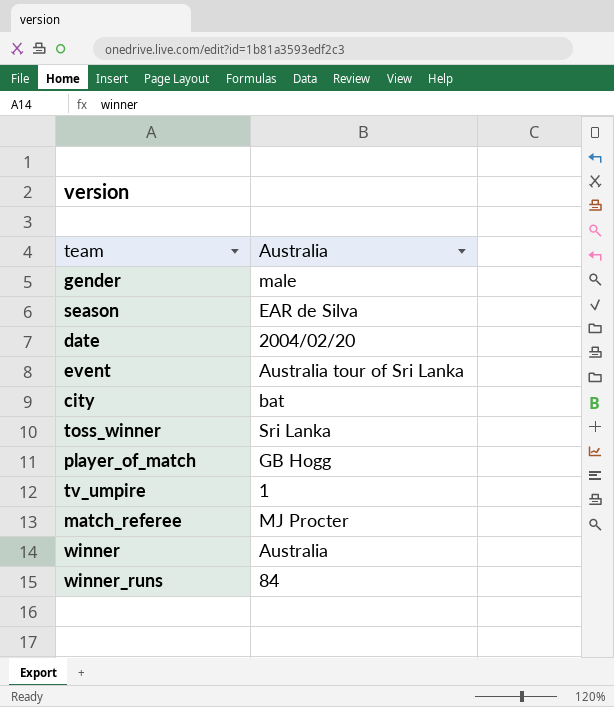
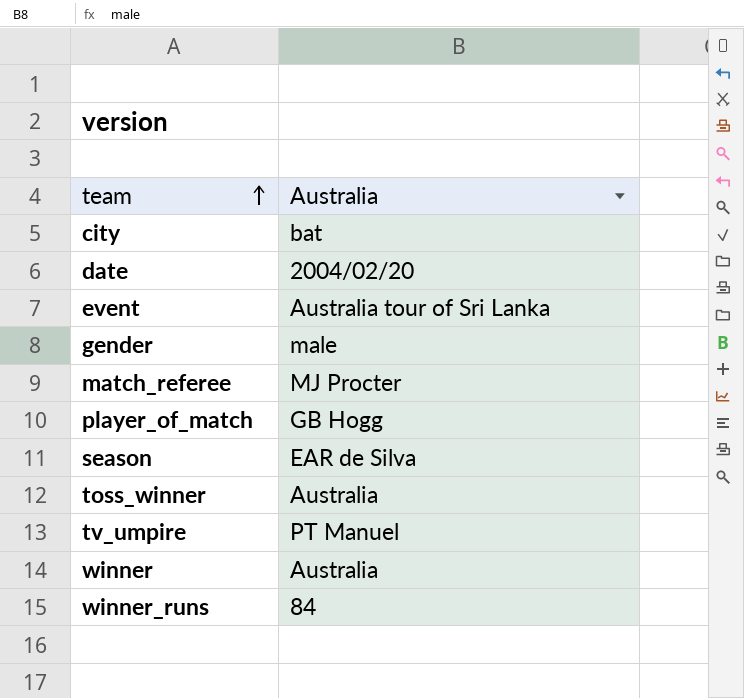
row order: none -> team ascending
toss_winner | Australia: Sri Lanka -> Australia
tv_umpire | Australia: 1 -> PT Manuel

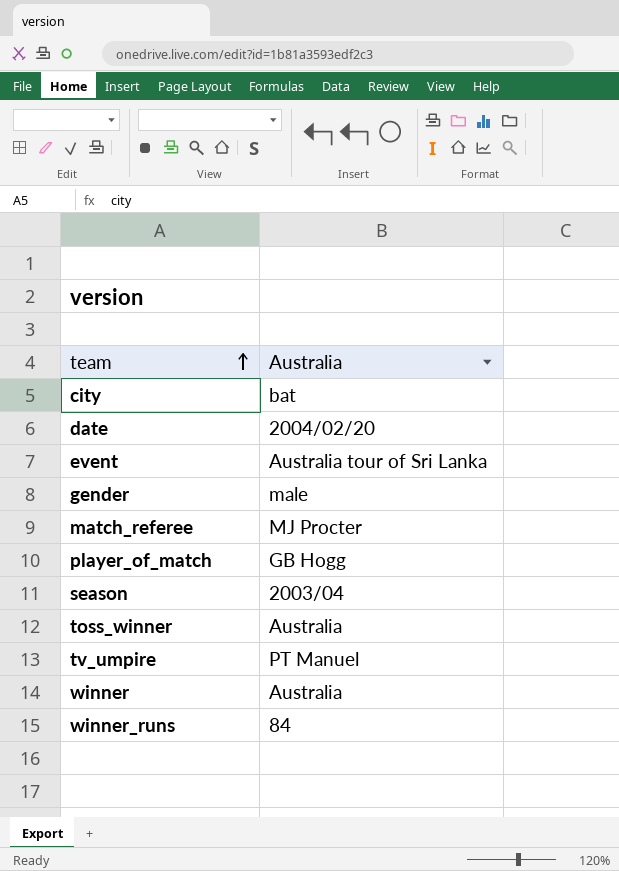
season | Australia: EAR de Silva -> 2003/04

